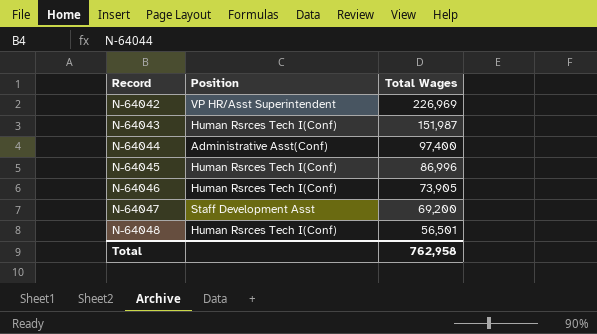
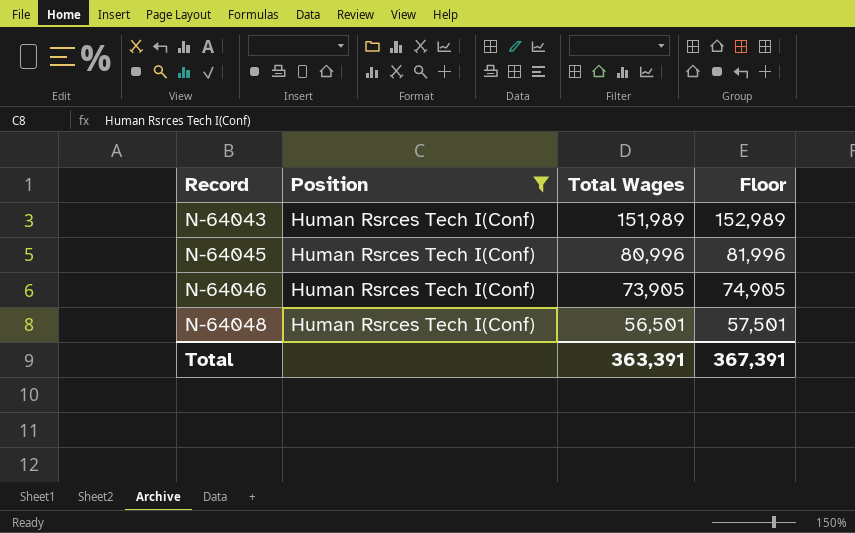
filter: none -> Position = Human Rsrces Tech I(Conf)
column Floor | formula: none -> [Total Wages] + 1000
N-64043 | Total Wages: 151,987 -> 151,989
N-64045 | Total Wages: 86,996 -> 80,996
Total | Total Wages: 762,958 -> 363,391

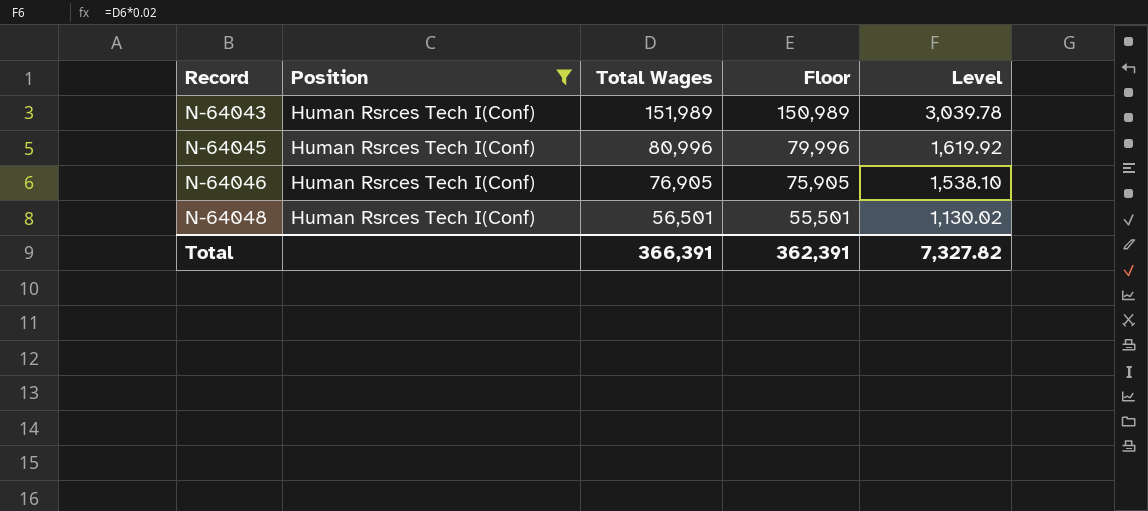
column Floor | formula: [Total Wages] + 1000 -> [Total Wages] - 1000
column Level | formula: none -> [Total Wages] * 0.02
N-64046 | Total Wages: 73,905 -> 76,905
Total | Total Wages: 363,391 -> 366,391
Total | Floor: 367,391 -> 362,391

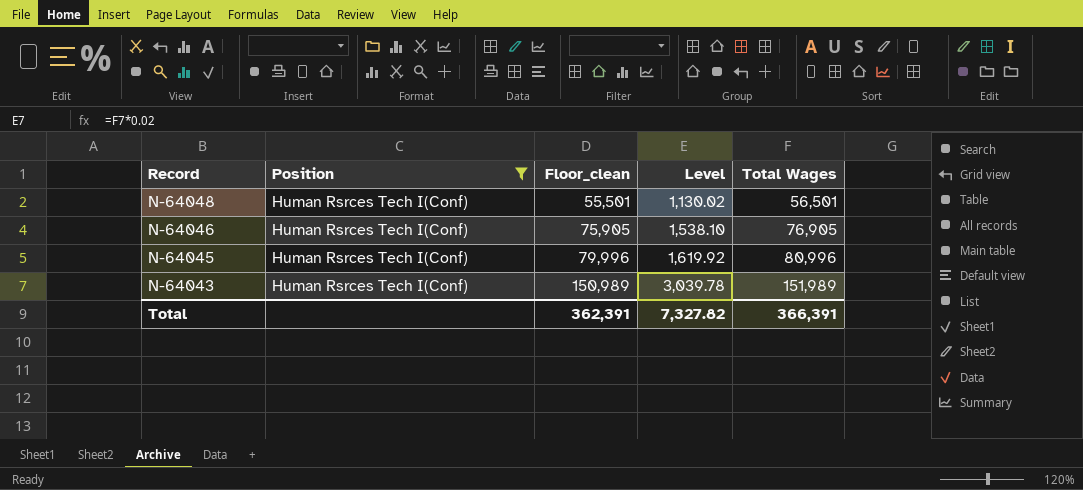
row order: Record ascending -> Record descending
column name: Floor -> Floor_clean
column Total Wages | position: 3 -> 5

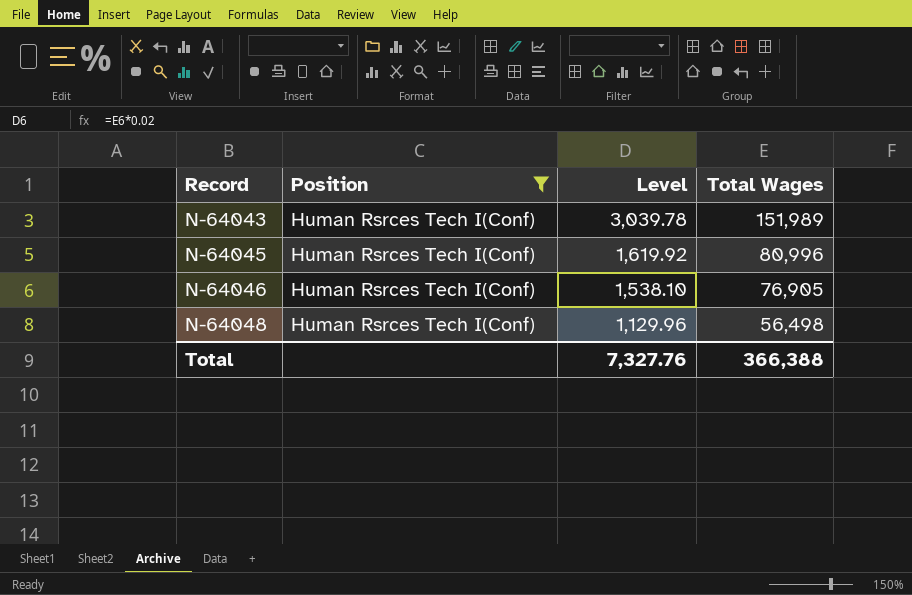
row order: Record descending -> Record ascending
column Floor_clean | formula: [Total Wages] - 1000 -> none
N-64048 | Level: 1,130.02 -> 1,129.96
N-64048 | Total Wages: 56,501 -> 56,498
Total | Level: 7,327.82 -> 7,327.76
Total | Total Wages: 366,391 -> 366,388

